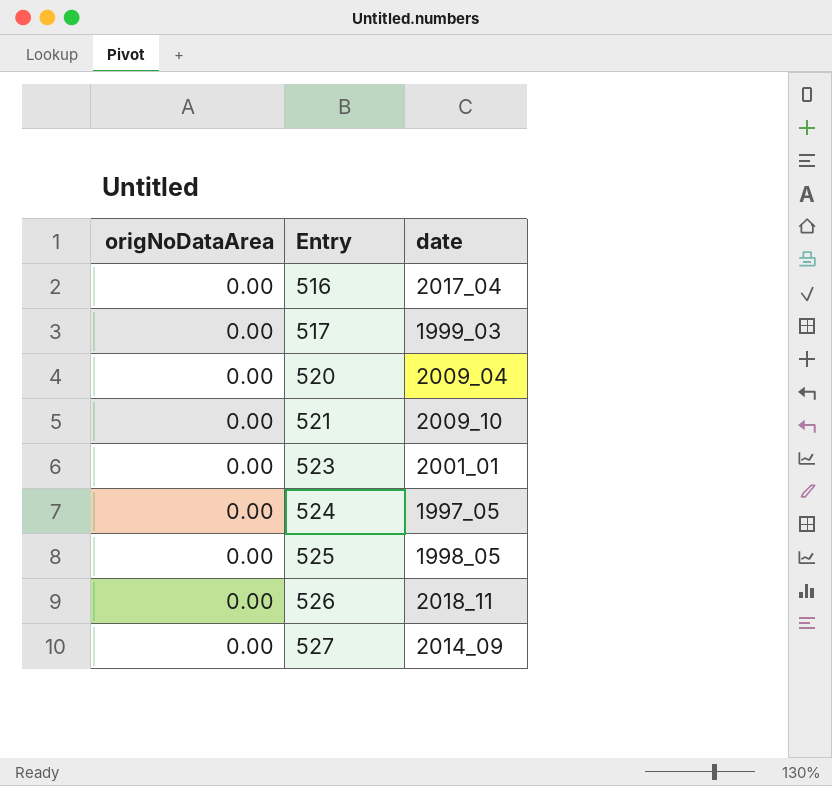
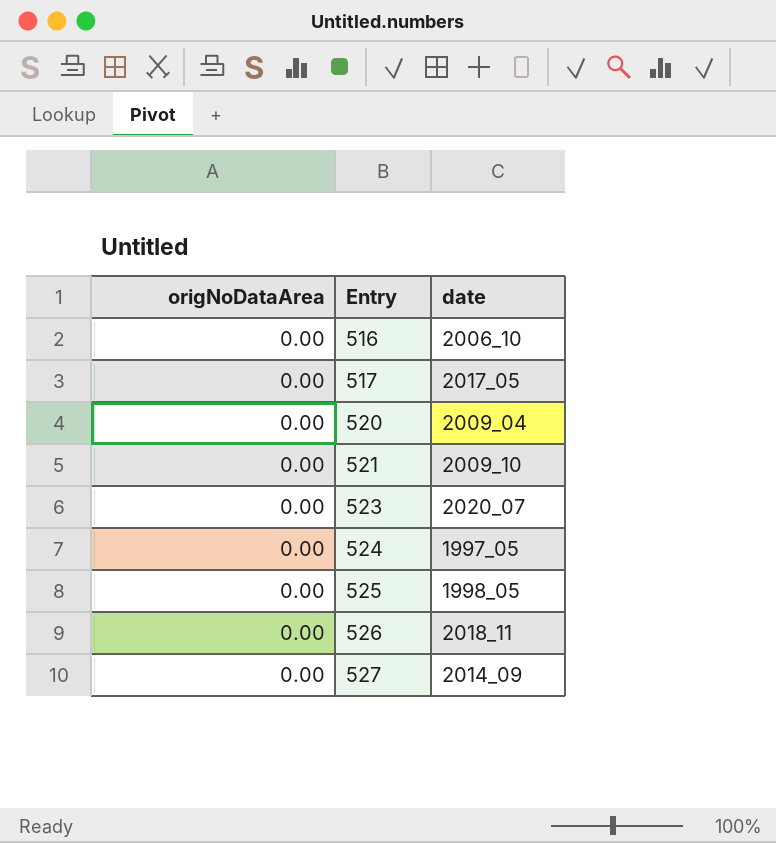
516 | date: 2017_04 -> 2006_10
517 | date: 1999_03 -> 2017_05
523 | date: 2001_01 -> 2020_07

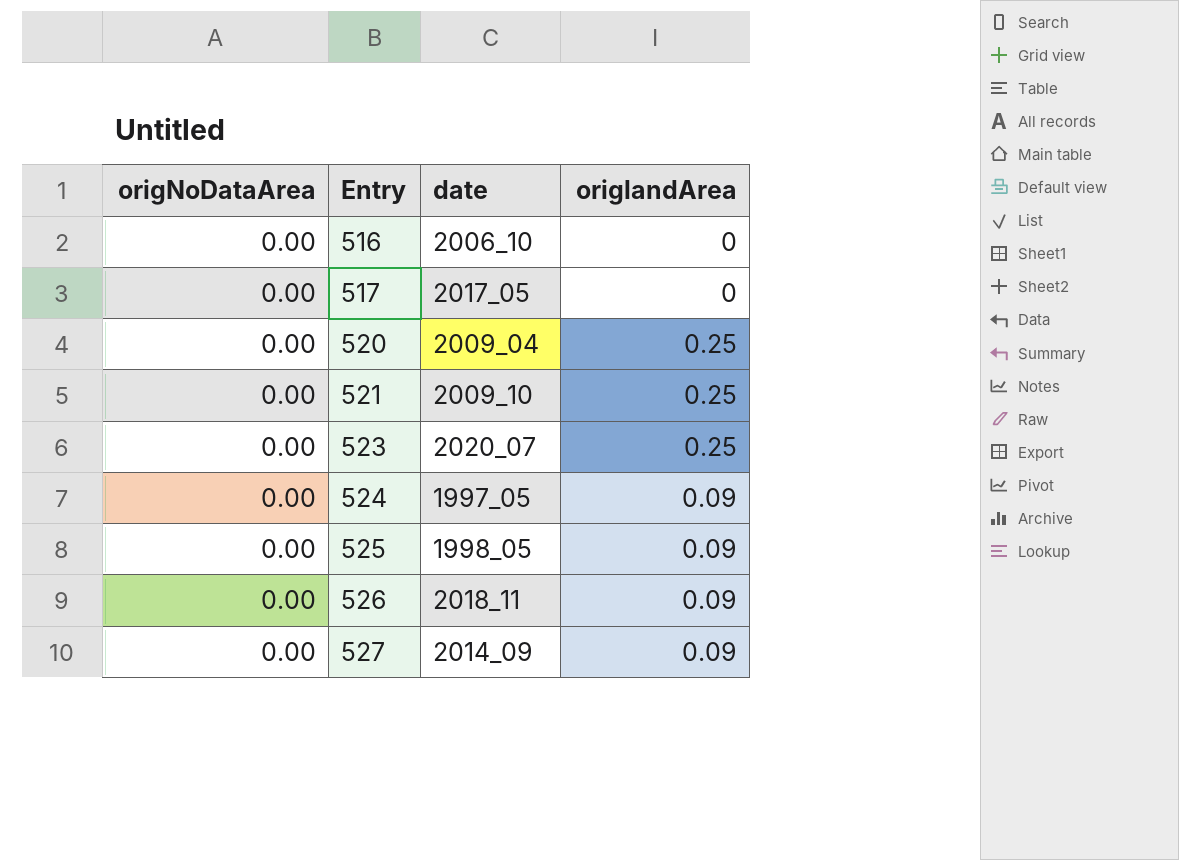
column origlandArea | position: none -> 4

